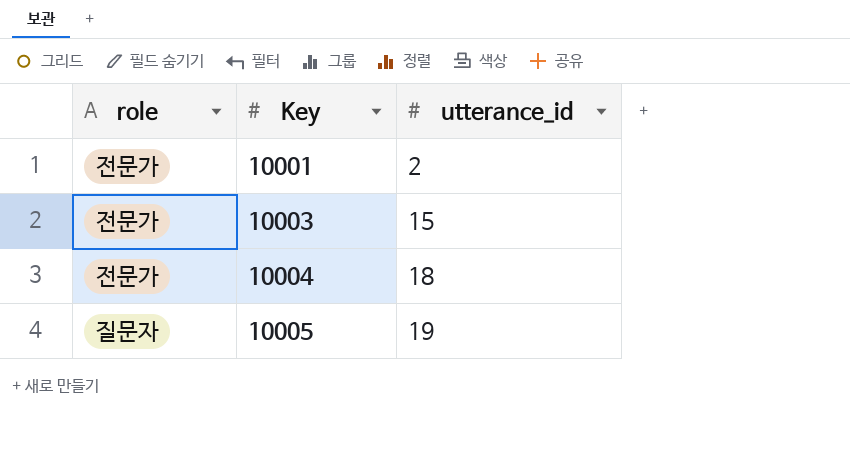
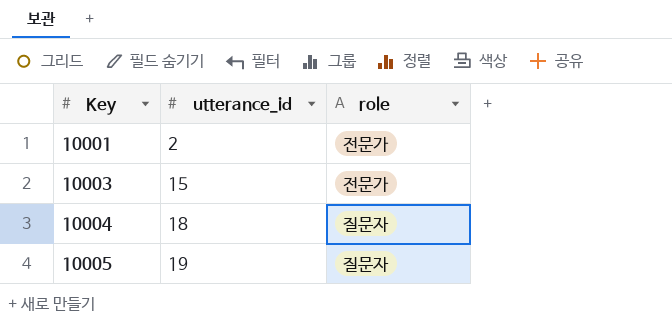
column role | position: 1 -> 3
10004 | role: 전문가 -> 질문자

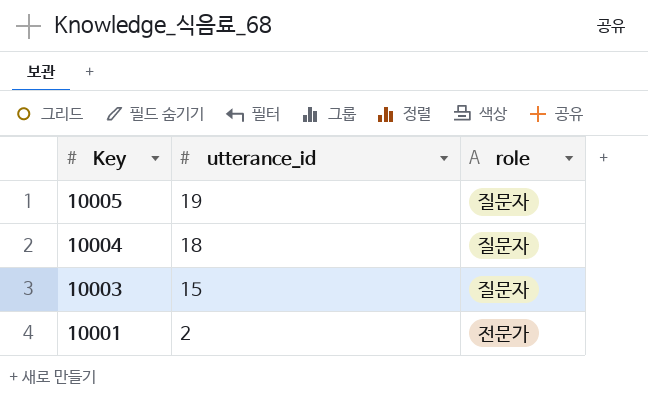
row order: Key ascending -> Key descending
10003 | role: 전문가 -> 질문자

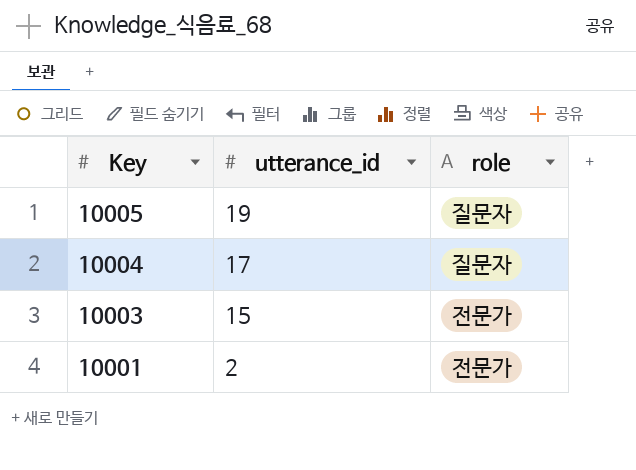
10004 | utterance_id: 18 -> 17
10003 | role: 질문자 -> 전문가

